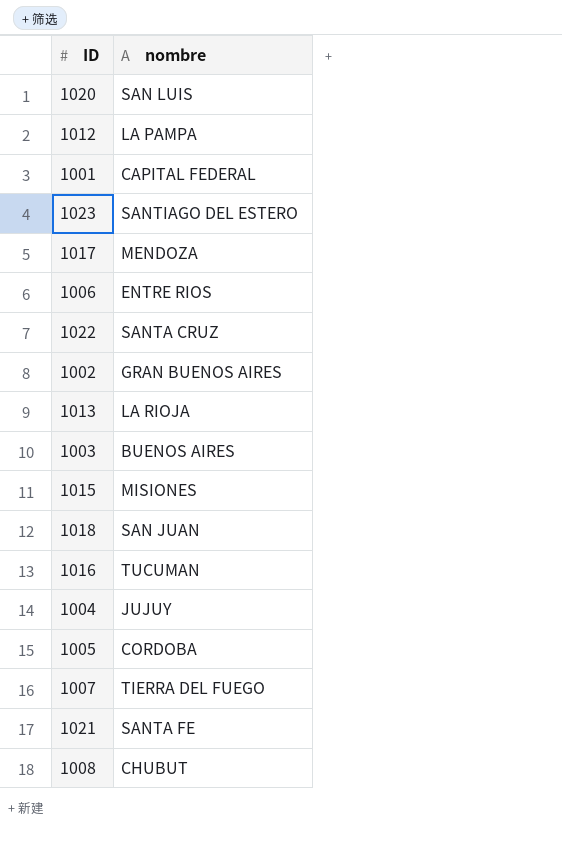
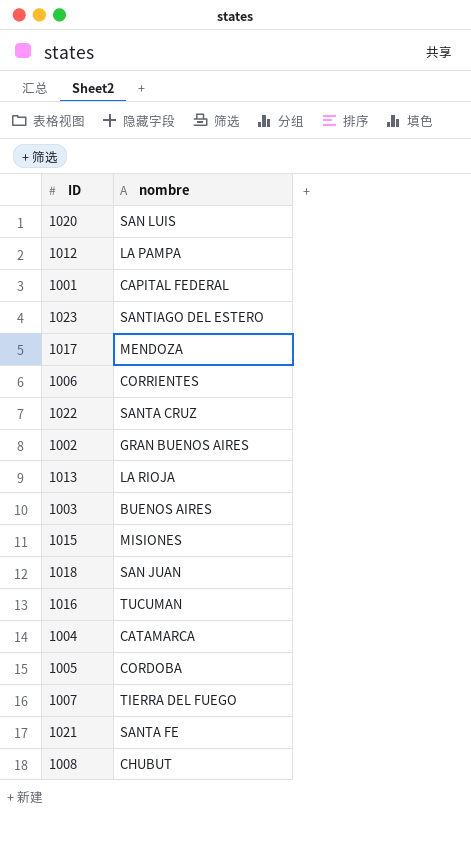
1006 | nombre: ENTRE RIOS -> CORRIENTES
1004 | nombre: JUJUY -> CATAMARCA

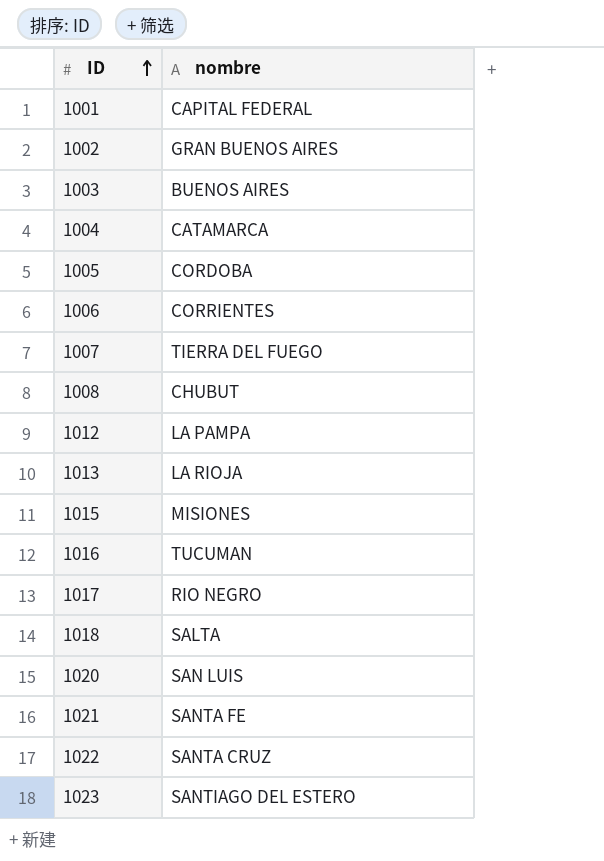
row order: none -> ID ascending
1017 | nombre: MENDOZA -> RIO NEGRO
1018 | nombre: SAN JUAN -> SALTA

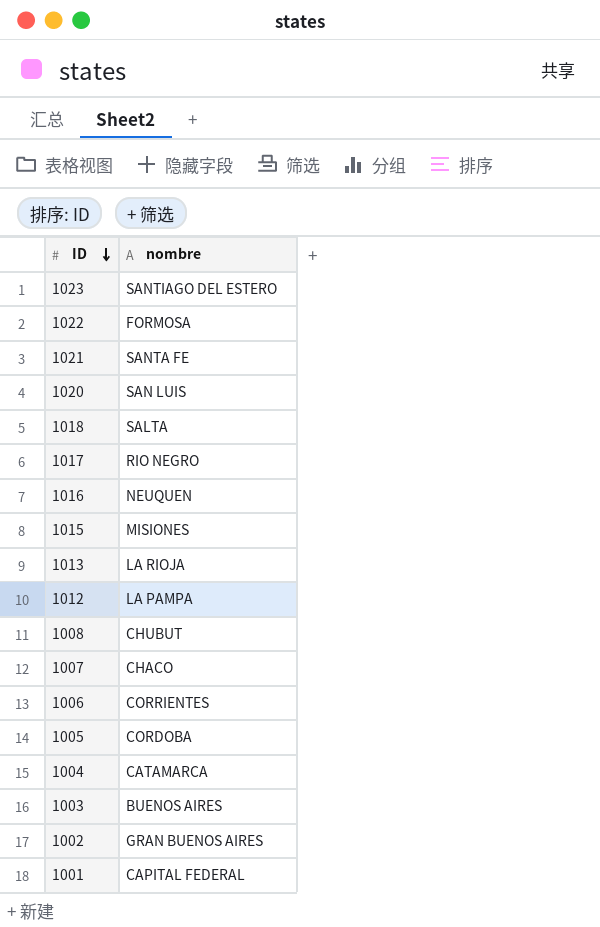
row order: ID ascending -> ID descending
1022 | nombre: SANTA CRUZ -> FORMOSA
1016 | nombre: TUCUMAN -> NEUQUEN
1007 | nombre: TIERRA DEL FUEGO -> CHACO

